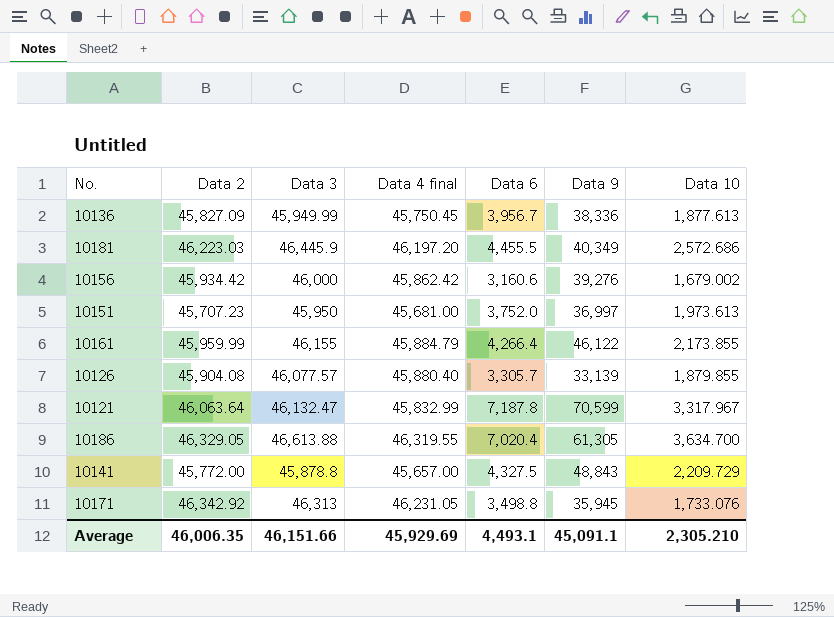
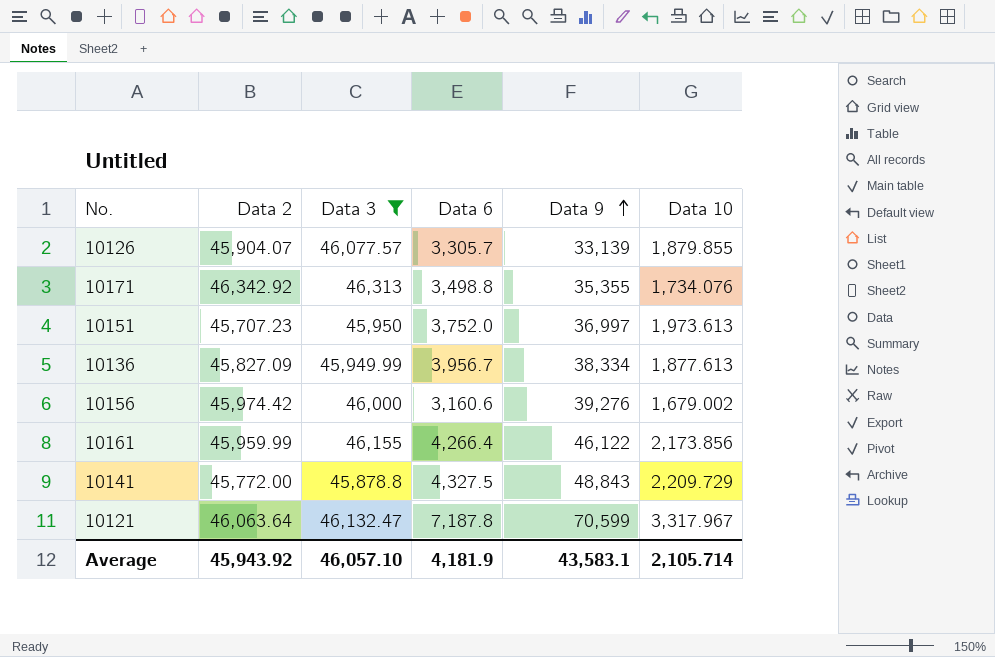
filter: none -> Data 3 <= 46,313
row order: none -> Data 9 ascending
column Data 4 final | position: 4 -> none
10126 | Data 2: 45,904.08 -> 45,904.07
10171 | Data 9: 35,945 -> 35,355
10171 | Data 10: 1,733.076 -> 1,734.076
10136 | Data 9: 38,336 -> 38,334
10156 | Data 2: 45,934.42 -> 45,974.42
10161 | Data 10: 2,173.855 -> 2,173.856
Average | Data 2: 46,006.35 -> 45,943.92
Average | Data 3: 46,151.66 -> 46,057.10
Average | Data 6: 4,493.1 -> 4,181.9
Average | Data 9: 45,091.1 -> 43,583.1
Average | Data 10: 2,305.210 -> 2,105.714

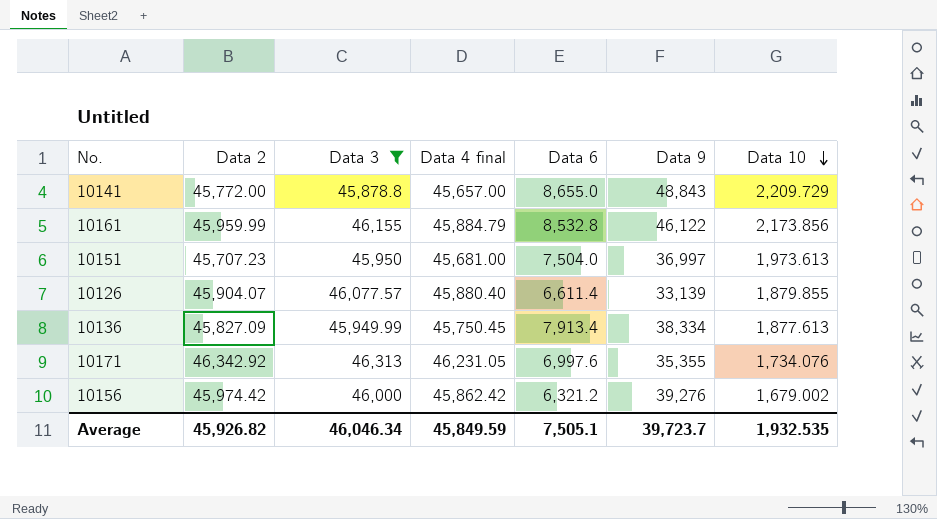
row order: Data 9 ascending -> Data 10 descending
column Data 4 final | position: none -> 4
row 10121: 46,063.64 | 46,132.47 | 7,187.8 | 70,599 | 3,317.967 -> none
10141 | Data 6: 4,327.5 -> 8,655.0
10161 | Data 6: 4,266.4 -> 8,532.8
10151 | Data 6: 3,752.0 -> 7,504.0
10126 | Data 6: 3,305.7 -> 6,611.4
10136 | Data 6: 3,956.7 -> 7,913.4
10171 | Data 6: 3,498.8 -> 6,997.6
10156 | Data 6: 3,160.6 -> 6,321.2
Average | Data 2: 45,943.92 -> 45,926.82
Average | Data 3: 46,057.10 -> 46,046.34
Average | Data 6: 4,181.9 -> 7,505.1
Average | Data 9: 43,583.1 -> 39,723.7
Average | Data 10: 2,105.714 -> 1,932.535

